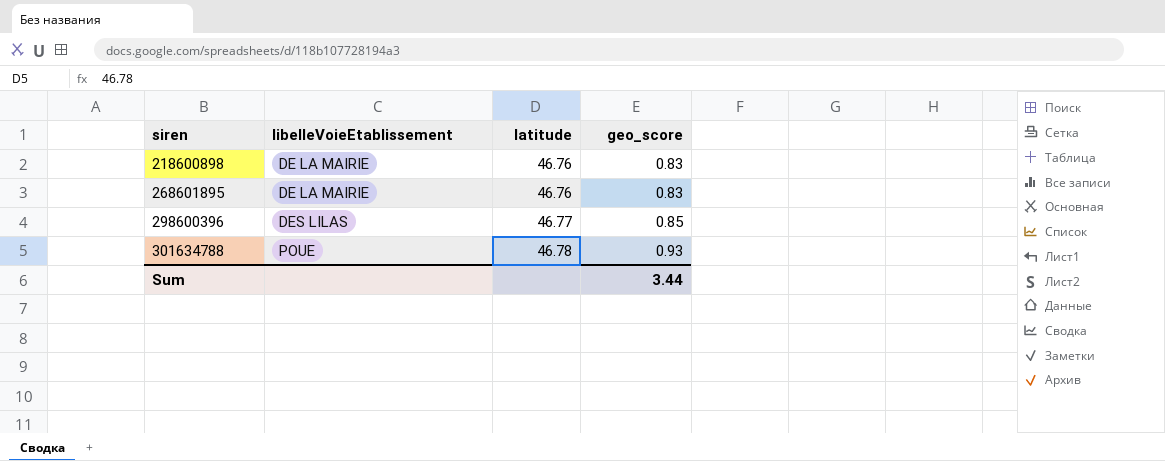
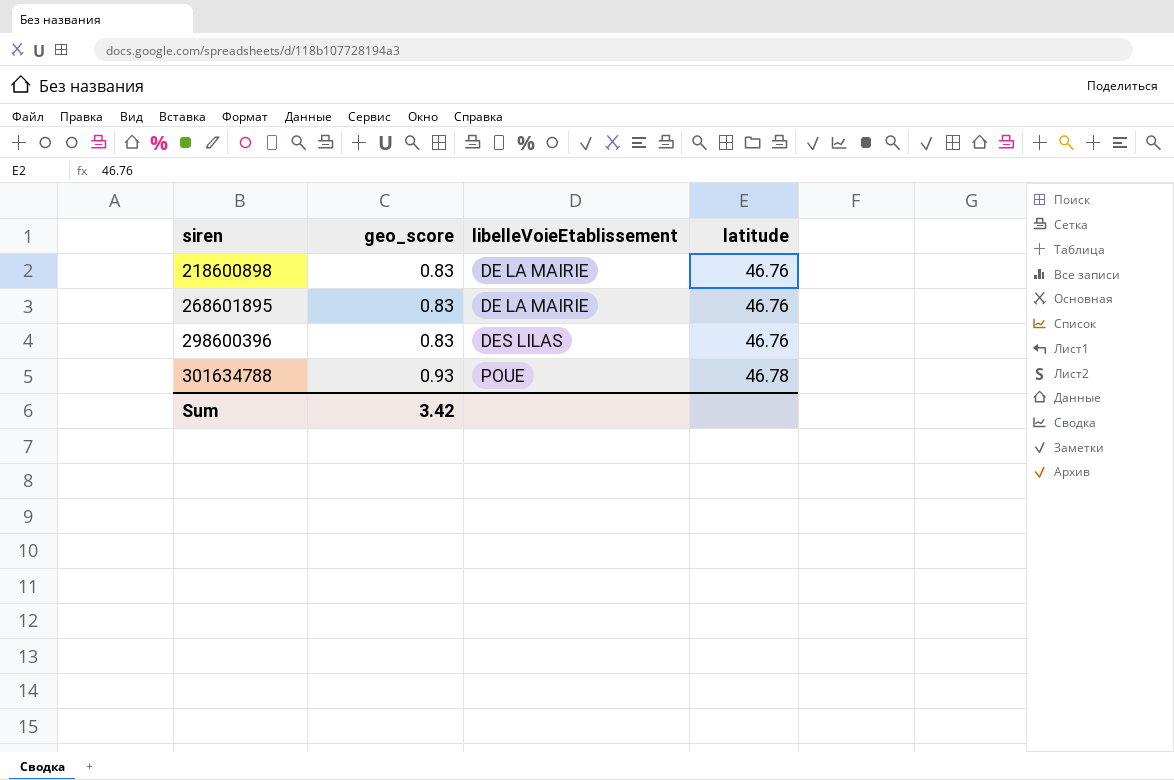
column geo_score | position: 4 -> 2
298600396 | geo_score: 0.85 -> 0.83
298600396 | latitude: 46.77 -> 46.76
Sum | geo_score: 3.44 -> 3.42

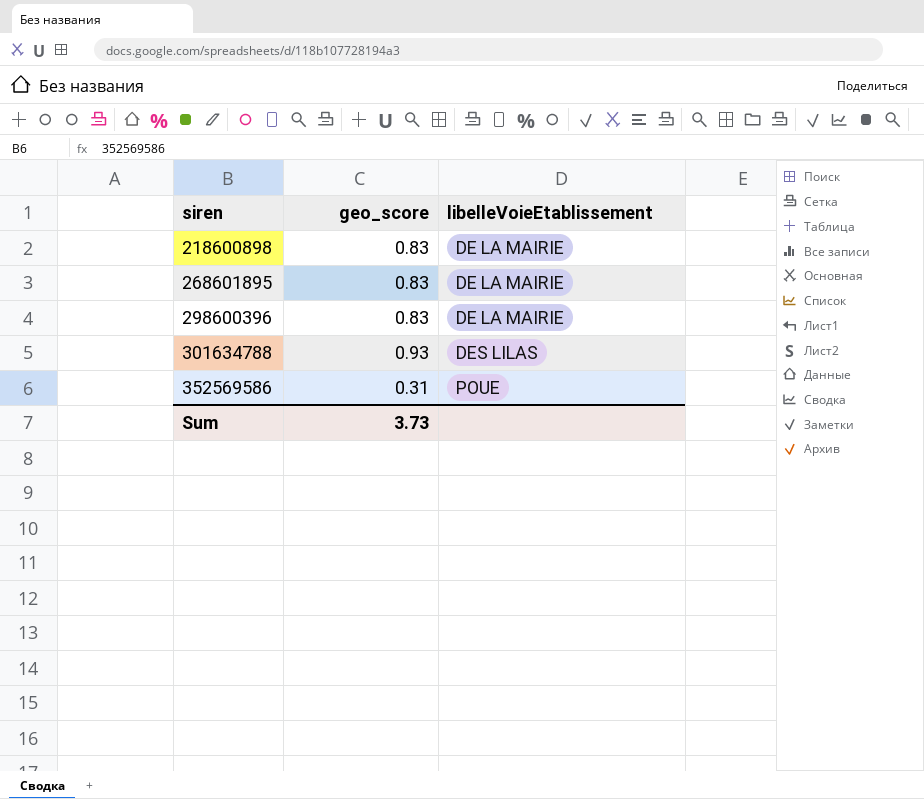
column latitude | position: 4 -> none
298600396 | libelleVoieEtablissement: DES LILAS -> DE LA MAIRIE
301634788 | libelleVoieEtablissement: POUE -> DES LILAS
row 352569586: none -> 0.31 | POUE
Sum | geo_score: 3.42 -> 3.73

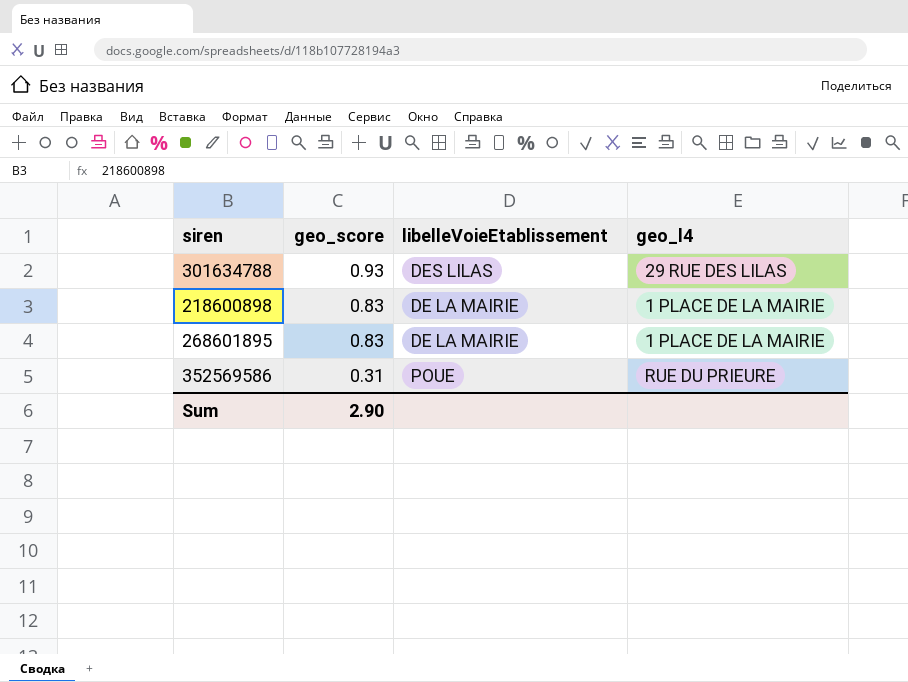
row order: siren ascending -> geo_score descending
column geo_l4 | position: none -> 4
row 298600396: 0.83 | DE LA MAIRIE -> none
Sum | geo_score: 3.73 -> 2.90

